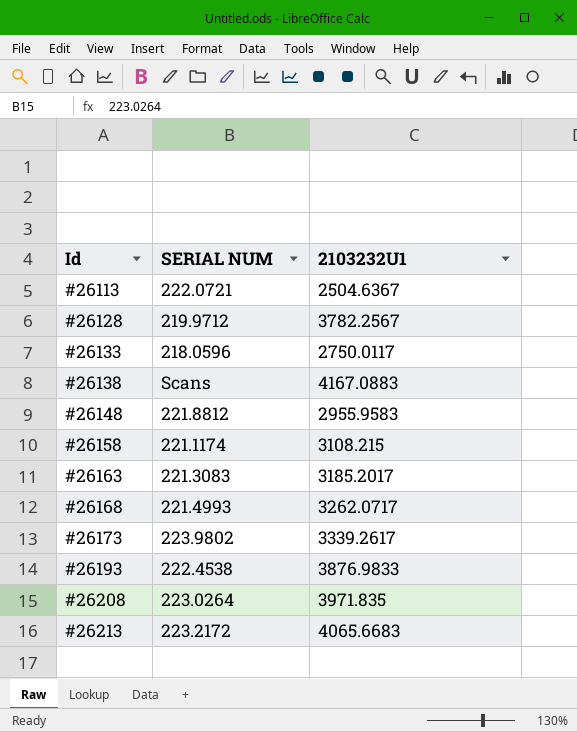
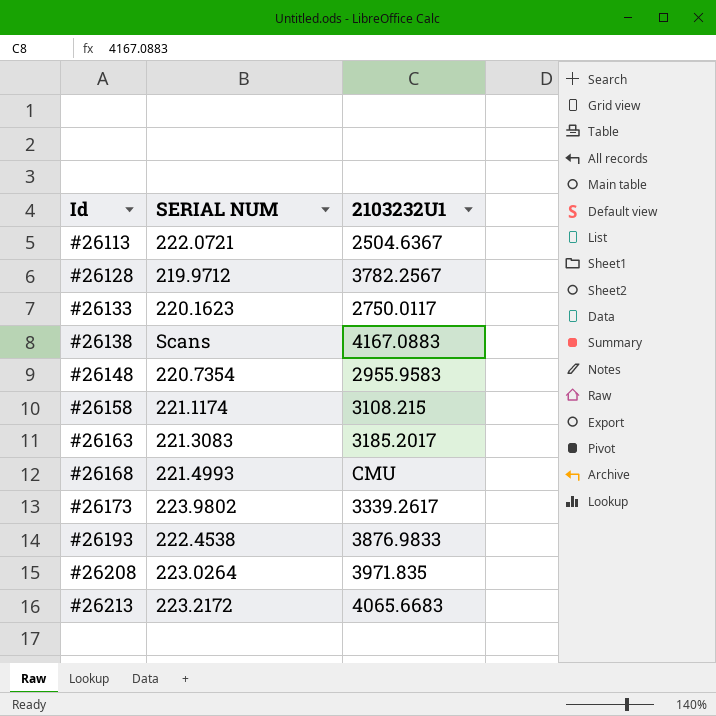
#26133 | SERIAL NUM: 218.0596 -> 220.1623
#26148 | SERIAL NUM: 221.8812 -> 220.7354
#26168 | 2103232U1: 3262.0717 -> CMU

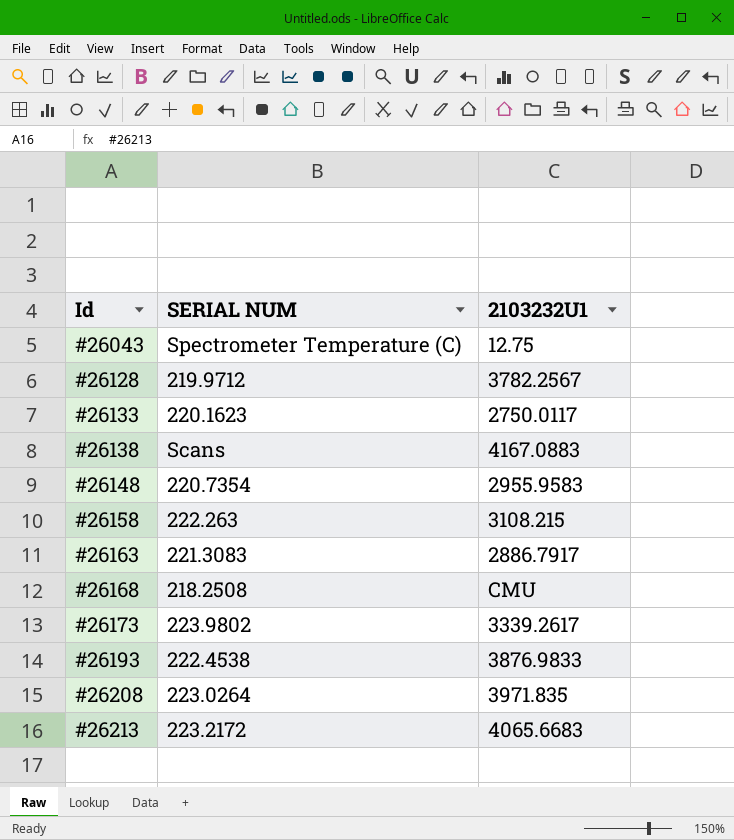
row #26113: 222.0721 | 2504.6367 -> none
row #26043: none -> Spectrometer Temperature (C) | 12.75
#26158 | SERIAL NUM: 221.1174 -> 222.263
#26163 | 2103232U1: 3185.2017 -> 2886.7917
#26168 | SERIAL NUM: 221.4993 -> 218.2508

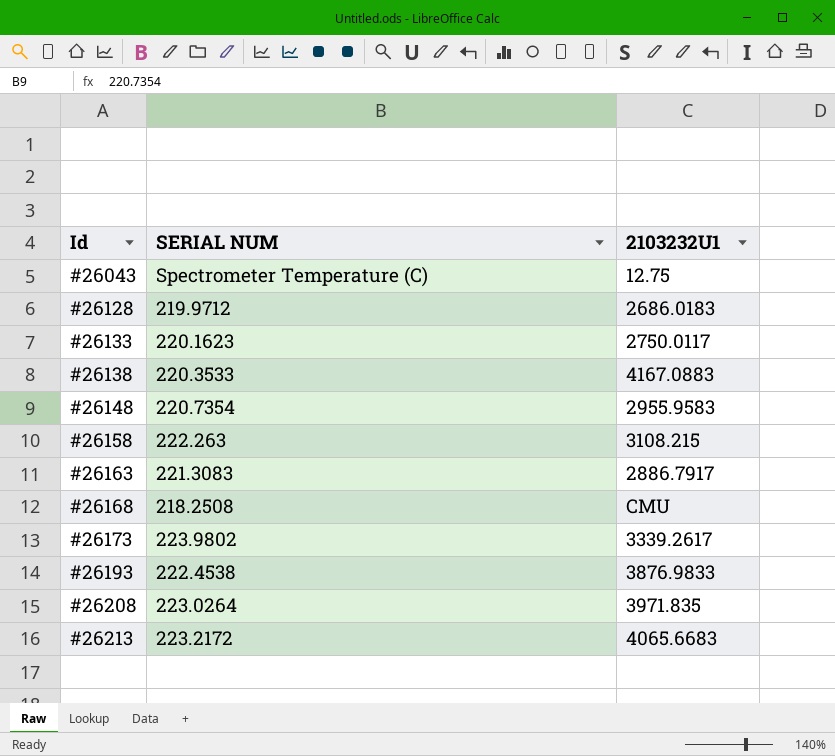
#26128 | 2103232U1: 3782.2567 -> 2686.0183
#26138 | SERIAL NUM: Scans -> 220.3533

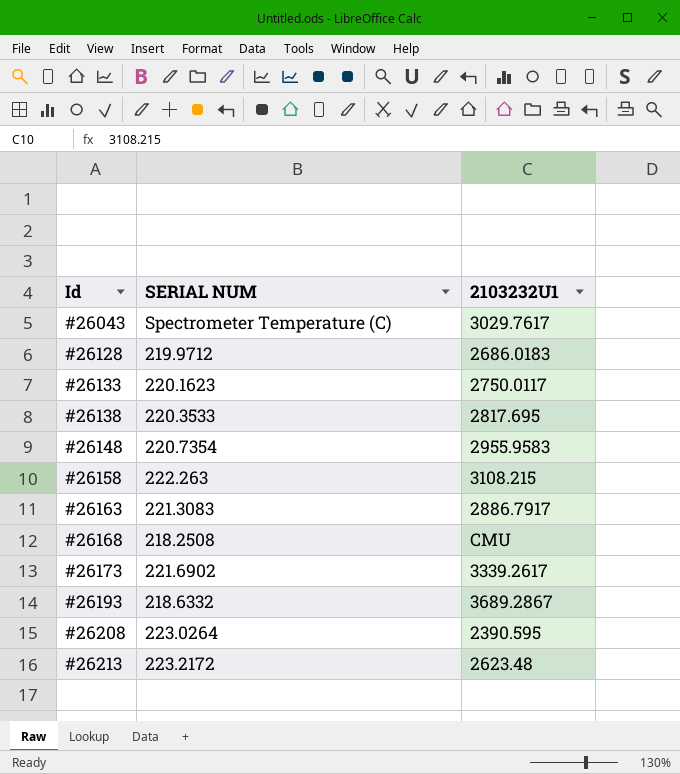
#26043 | 2103232U1: 12.75 -> 3029.7617
#26138 | 2103232U1: 4167.0883 -> 2817.695
#26173 | SERIAL NUM: 223.9802 -> 221.6902
#26193 | SERIAL NUM: 222.4538 -> 218.6332
#26193 | 2103232U1: 3876.9833 -> 3689.2867
#26208 | 2103232U1: 3971.835 -> 2390.595
#26213 | 2103232U1: 4065.6683 -> 2623.48

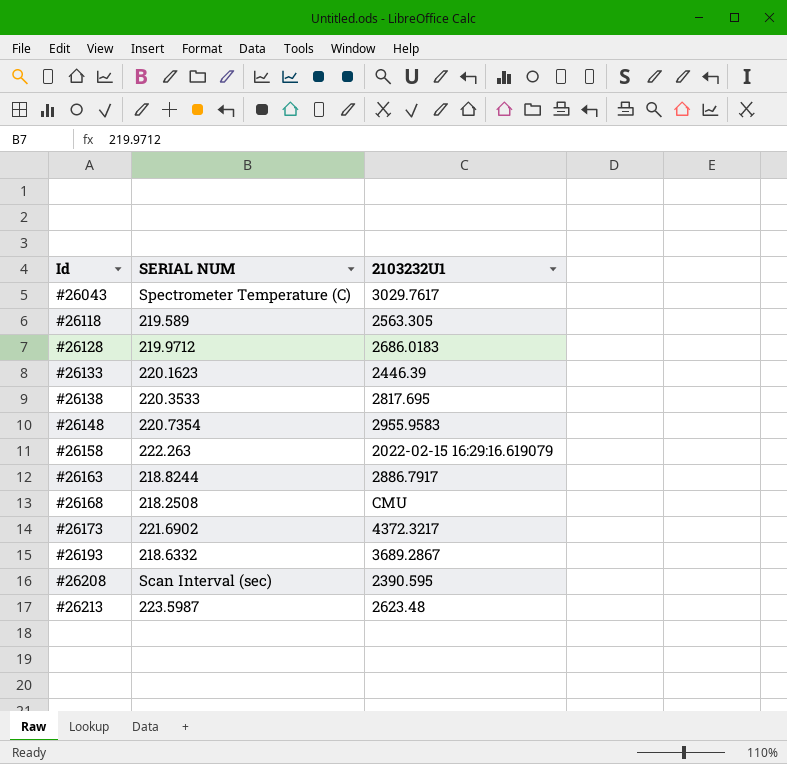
row #26118: none -> 219.589 | 2563.305
#26133 | 2103232U1: 2750.0117 -> 2446.39
#26158 | 2103232U1: 3108.215 -> 2022-02-15 16:29:16.619079
#26163 | SERIAL NUM: 221.3083 -> 218.8244
#26173 | 2103232U1: 3339.2617 -> 4372.3217
#26208 | SERIAL NUM: 223.0264 -> Scan Interval (sec)
#26213 | SERIAL NUM: 223.2172 -> 223.5987

